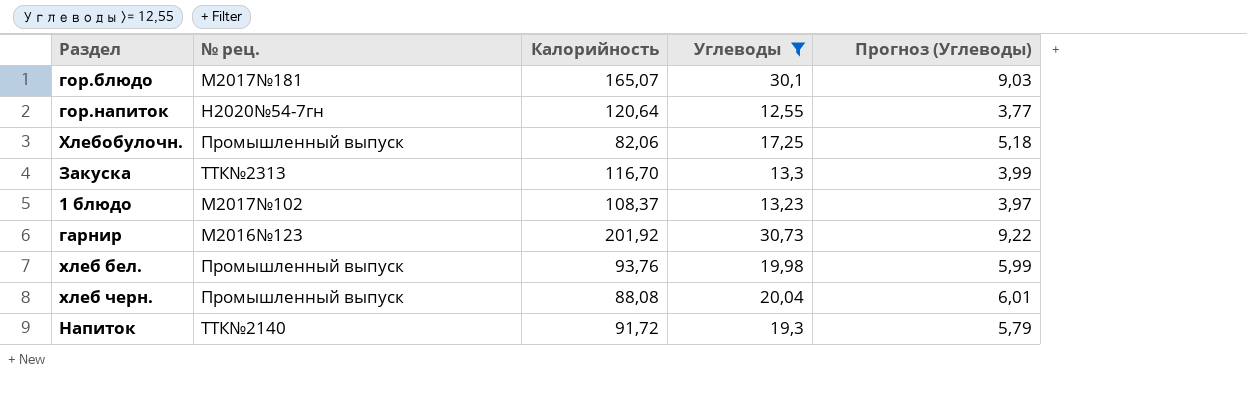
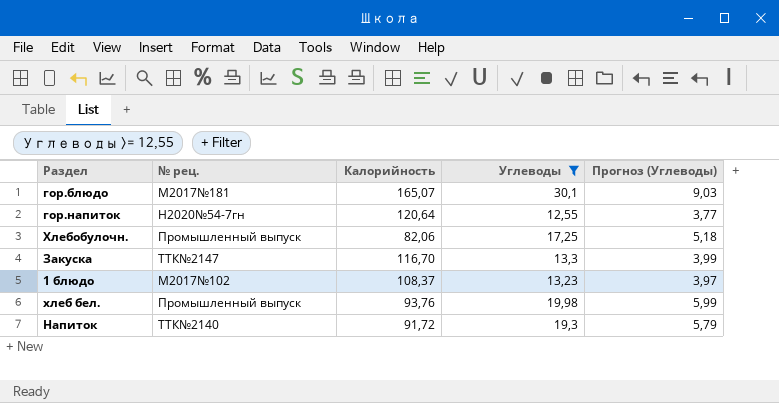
row гарнир: М2016№123 | 201,92 | 30,73 | 9,22 -> none
row хлеб черн.: Промышленный выпуск | 88,08 | 20,04 | 6,01 -> none
Закуска | № рец.: ТТК№2313 -> ТТК№2147

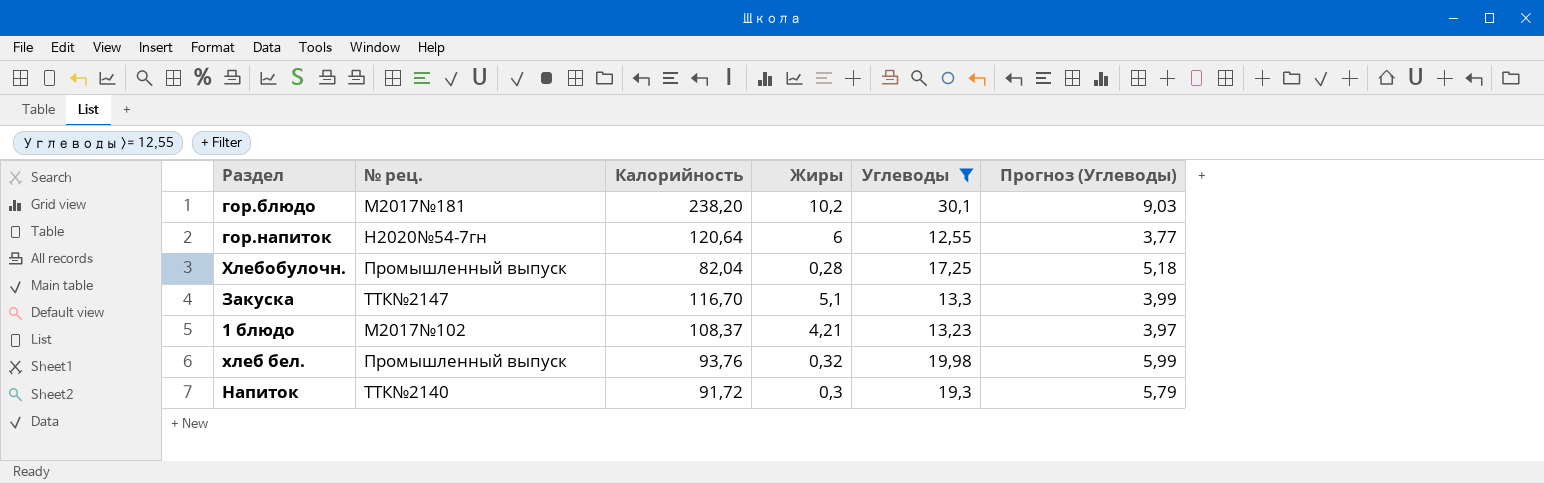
column Жиры | position: none -> 4
гор.блюдо | Калорийность: 165,07 -> 238,20
Хлебобулочн. | Калорийность: 82,06 -> 82,04

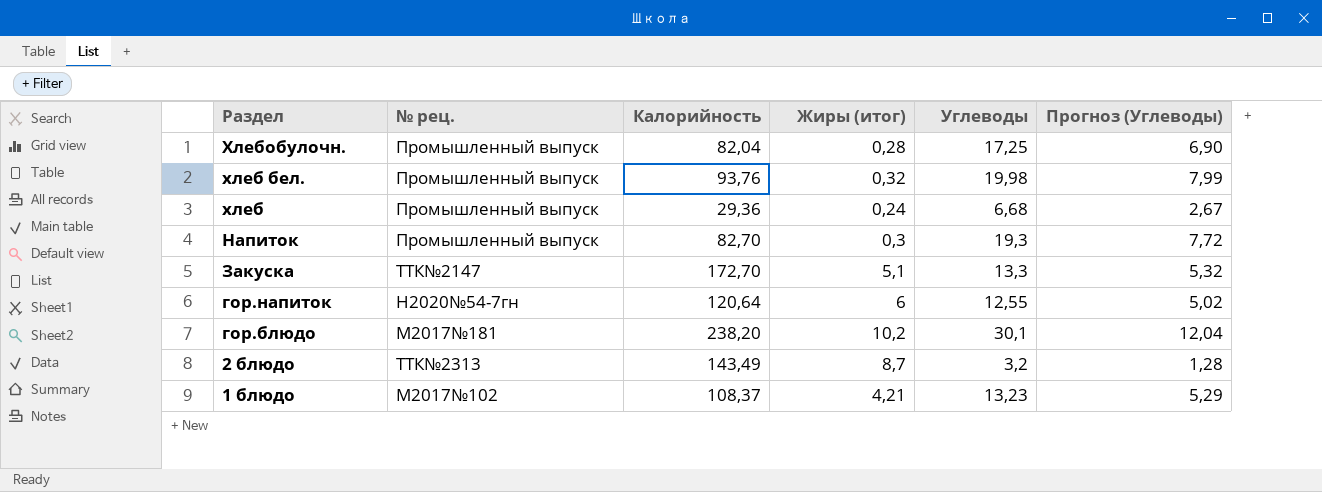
filter: Углеводы >= 12,55 -> none
row order: none -> Раздел descending
column name: Жиры -> Жиры (итог)
column Прогноз (Углеводы) | formula: [Углеводы] * 0,3 -> [Углеводы] * 0,4
Напиток | № рец.: ТТК№2140 -> Промышленный выпуск
Напиток | Калорийность: 91,72 -> 82,70
Закуска | Калорийность: 116,70 -> 172,70

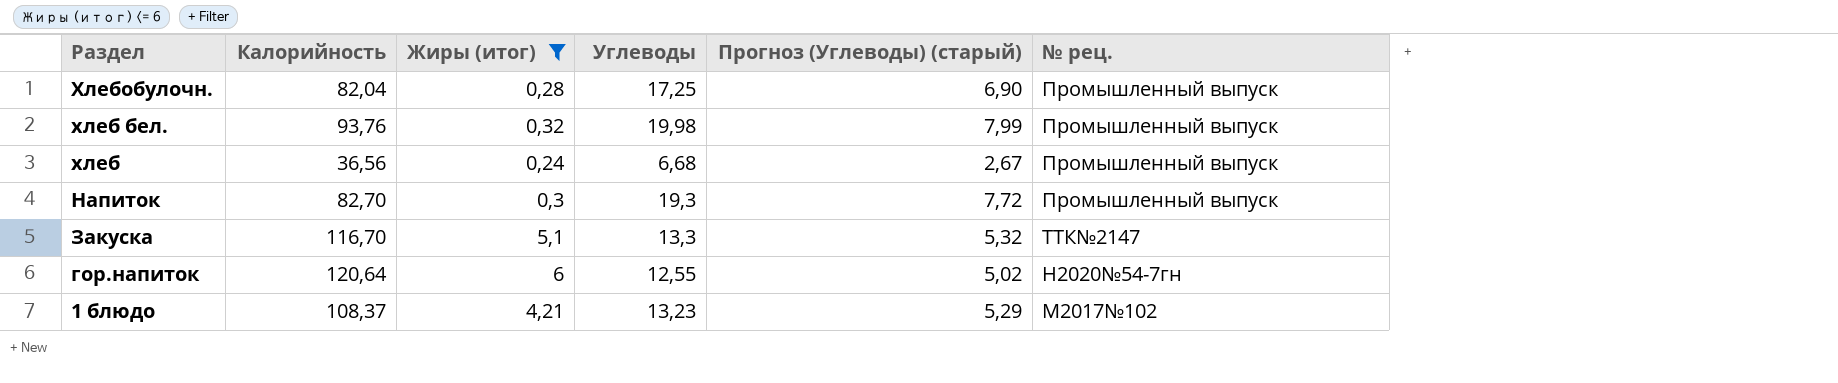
filter: none -> Жиры (итог) <= 6
column name: Прогноз (Углеводы) -> Прогноз (Углеводы) (старый)
column № рец. | position: 2 -> 6
хлеб | Калорийность: 29,36 -> 36,56
Закуска | Калорийность: 172,70 -> 116,70

